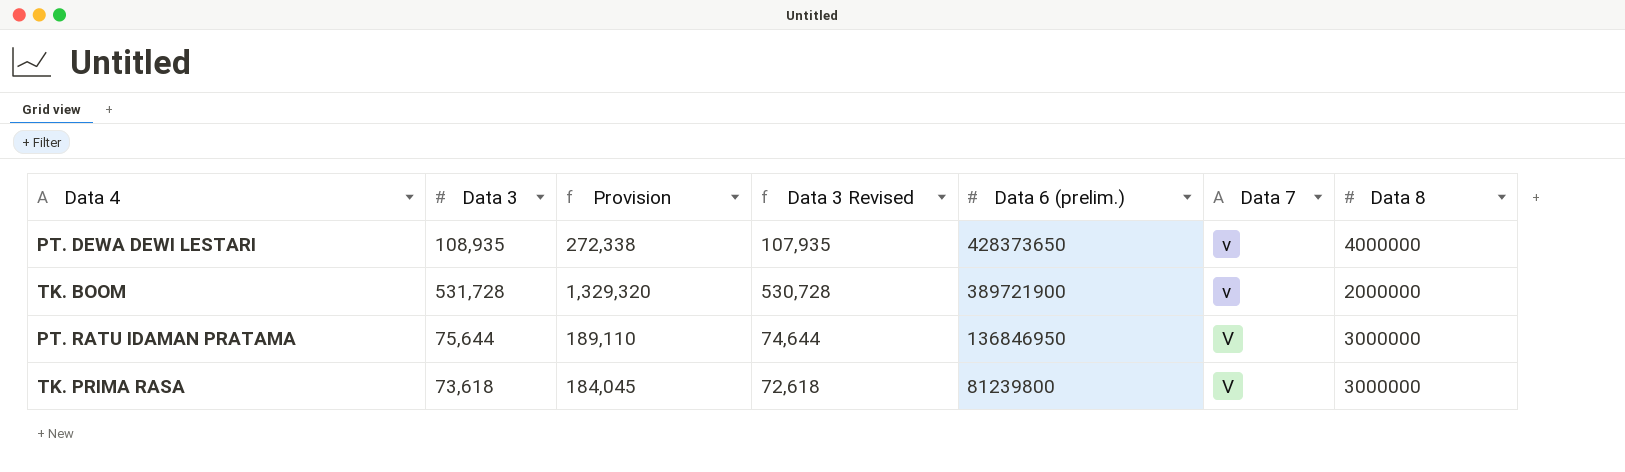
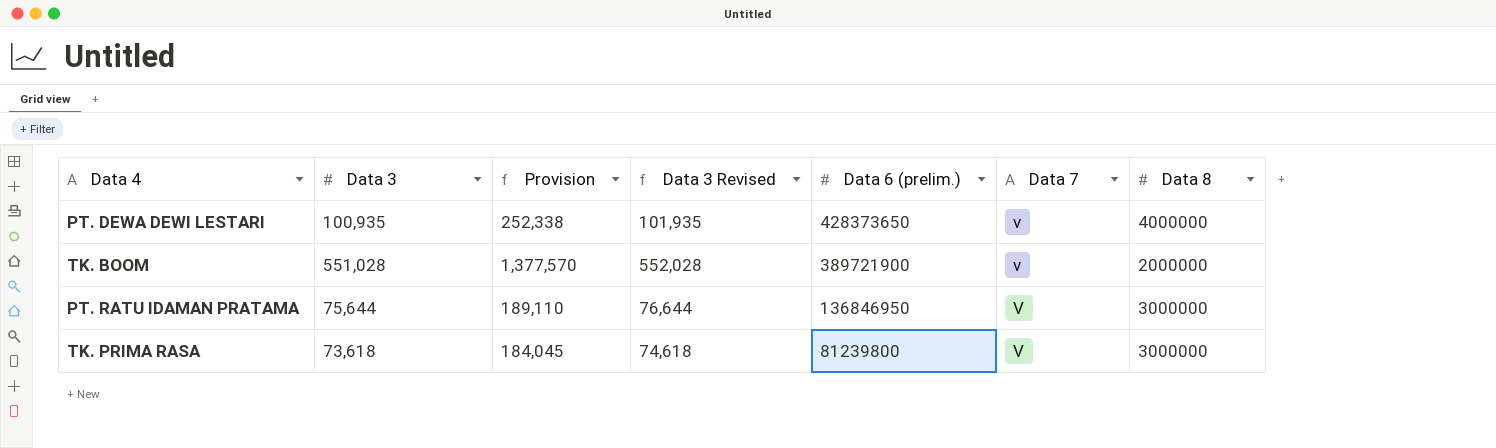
column Data 3 Revised | formula: [Data 3] - 1000 -> [Data 3] + 1000
PT. DEWA DEWI LESTARI | Data 3: 108,935 -> 100,935
PT. DEWA DEWI LESTARI | Provision: 272,338 -> 252,338
TK. BOOM | Data 3: 531,728 -> 551,028
TK. BOOM | Provision: 1,329,320 -> 1,377,570

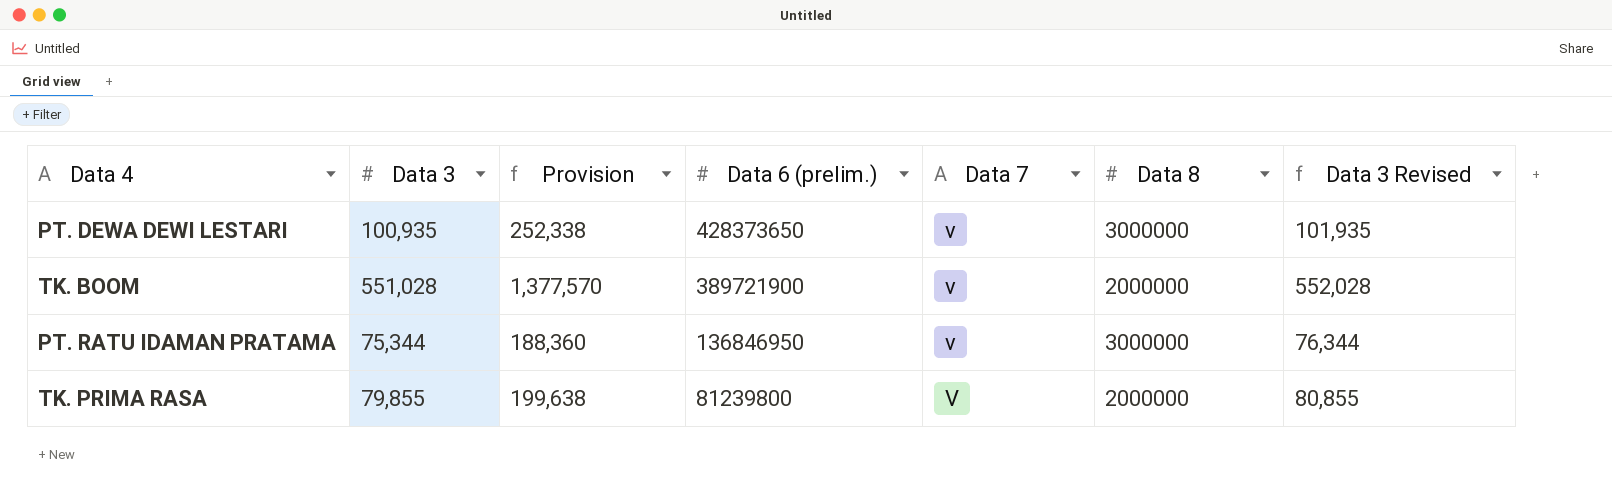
column Data 3 Revised | position: 4 -> 7
PT. DEWA DEWI LESTARI | Data 8: 4000000 -> 3000000
PT. RATU IDAMAN PRATAMA | Data 3: 75,644 -> 75,344
PT. RATU IDAMAN PRATAMA | Provision: 189,110 -> 188,360
PT. RATU IDAMAN PRATAMA | Data 7: V -> v
PT. RATU IDAMAN PRATAMA | Data 3 Revised: 76,644 -> 76,344
TK. PRIMA RASA | Data 3: 73,618 -> 79,855
TK. PRIMA RASA | Provision: 184,045 -> 199,638
TK. PRIMA RASA | Data 8: 3000000 -> 2000000
TK. PRIMA RASA | Data 3 Revised: 74,618 -> 80,855

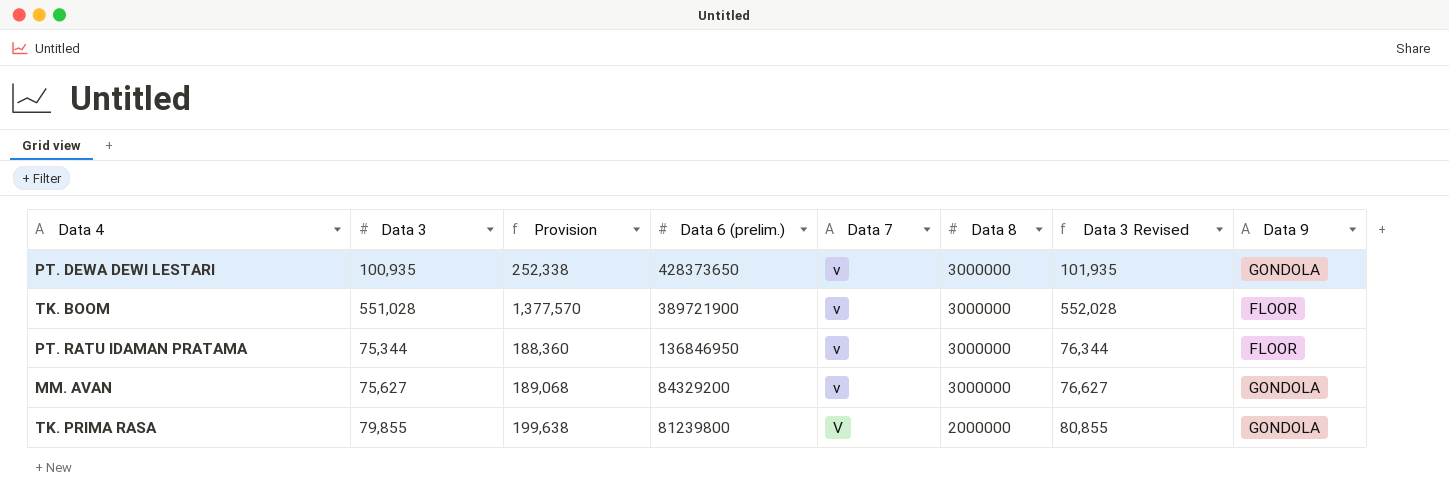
column Data 9 | position: none -> 8
TK. BOOM | Data 8: 2000000 -> 3000000
row MM. AVAN: none -> 75,627 | 189,068 | 84329200 | v | 3000000 | 76,627 | GONDOLA

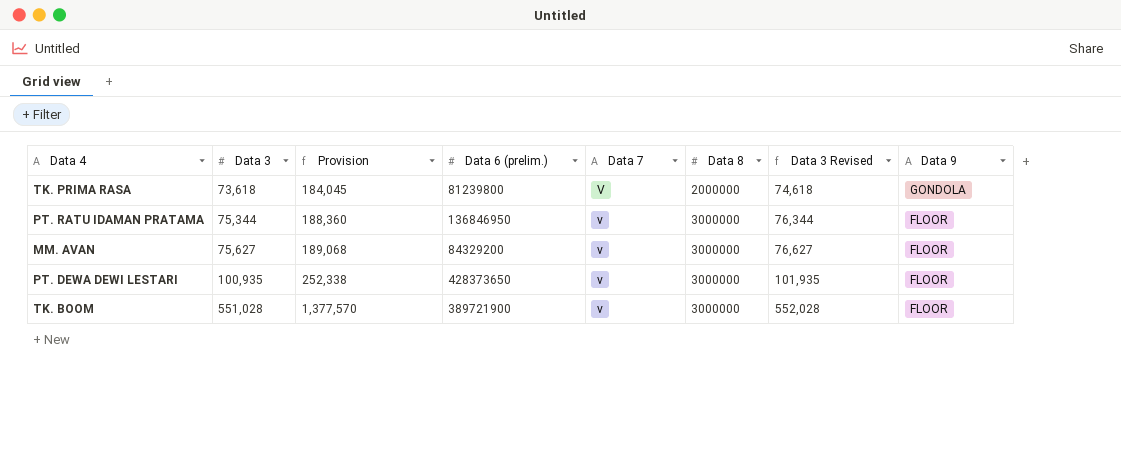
row order: Data 6 (prelim.) descending -> Data 3 ascending
TK. PRIMA RASA | Data 3: 79,855 -> 73,618
TK. PRIMA RASA | Provision: 199,638 -> 184,045
TK. PRIMA RASA | Data 3 Revised: 80,855 -> 74,618
MM. AVAN | Data 9: GONDOLA -> FLOOR
PT. DEWA DEWI LESTARI | Data 9: GONDOLA -> FLOOR

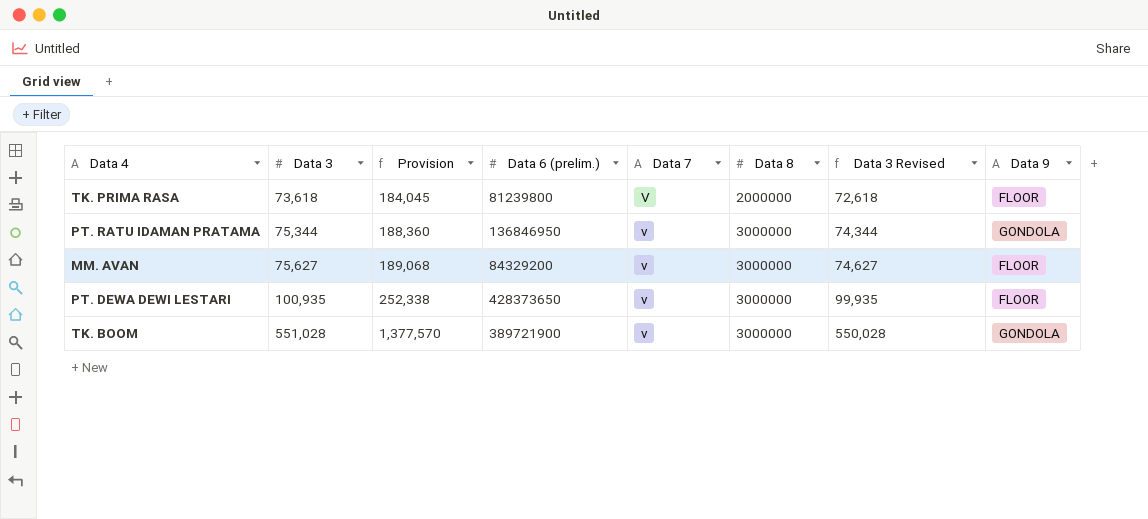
column Data 3 Revised | formula: [Data 3] + 1000 -> [Data 3] - 1000
TK. PRIMA RASA | Data 9: GONDOLA -> FLOOR
PT. RATU IDAMAN PRATAMA | Data 9: FLOOR -> GONDOLA
TK. BOOM | Data 9: FLOOR -> GONDOLA

